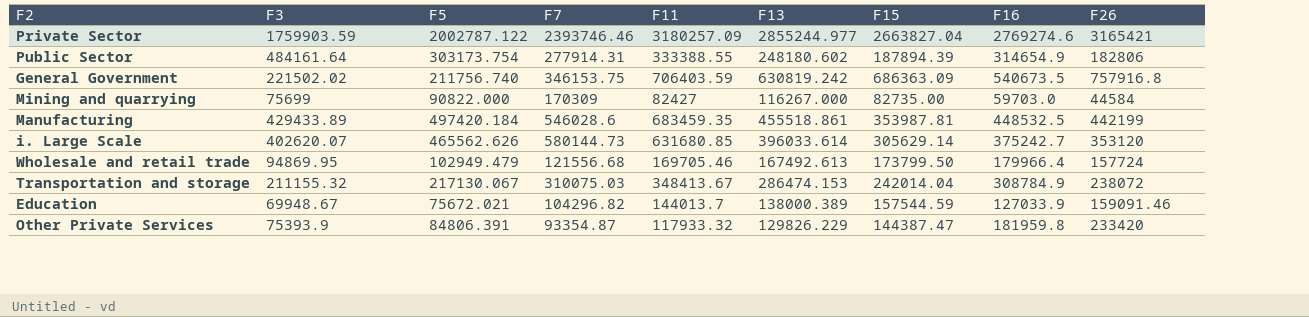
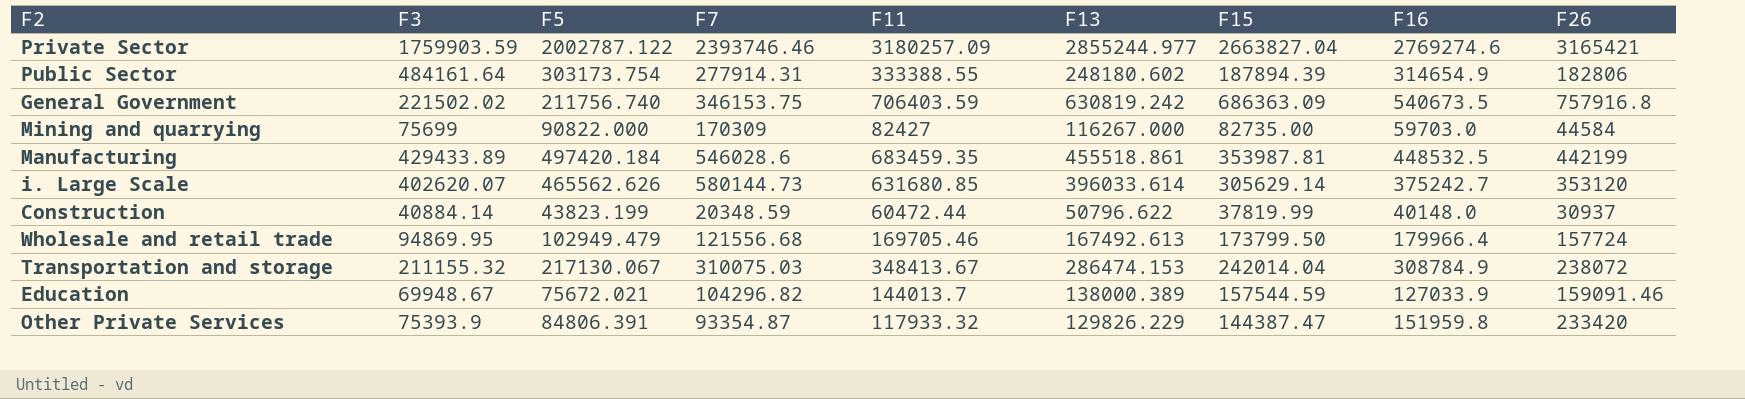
row Construction: none -> 40884.14 | 43823.199 | 20348.59 | 60472.44 | 50796.622 | 37819.99 | 40148.0 | 30937
Other Private Services | F16: 181959.8 -> 151959.8

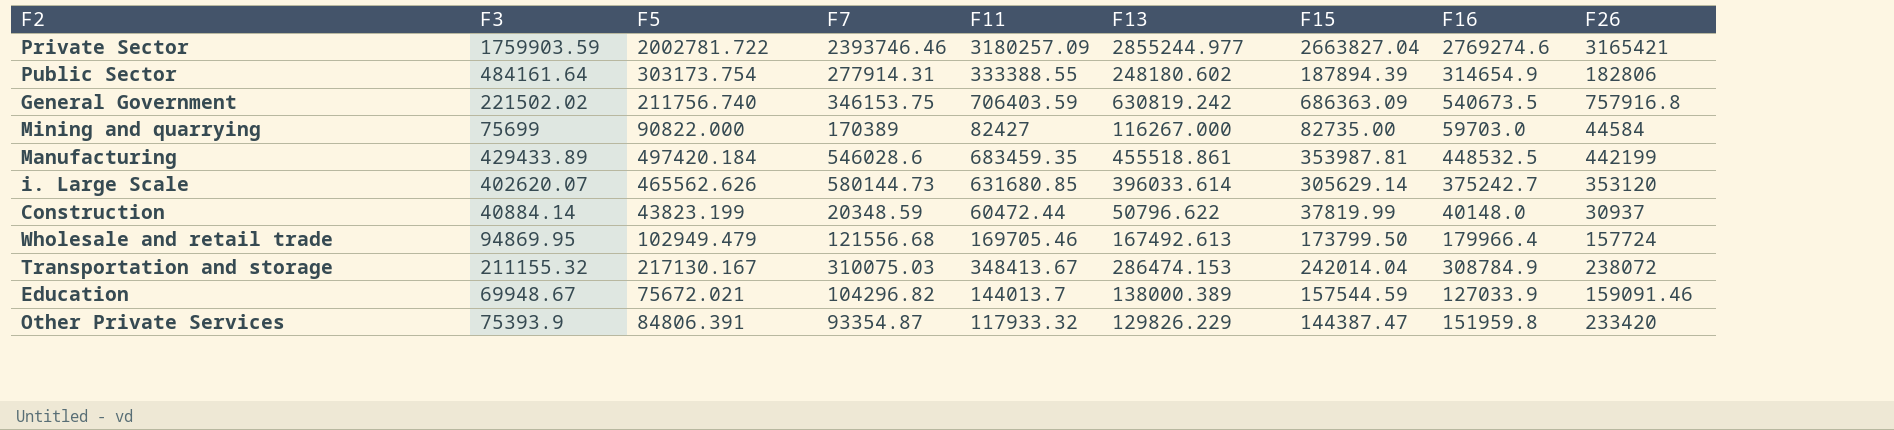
Private Sector | F5: 2002787.122 -> 2002781.722
Mining and quarrying | F7: 170309 -> 170389
Transportation and storage | F5: 217130.067 -> 217130.167

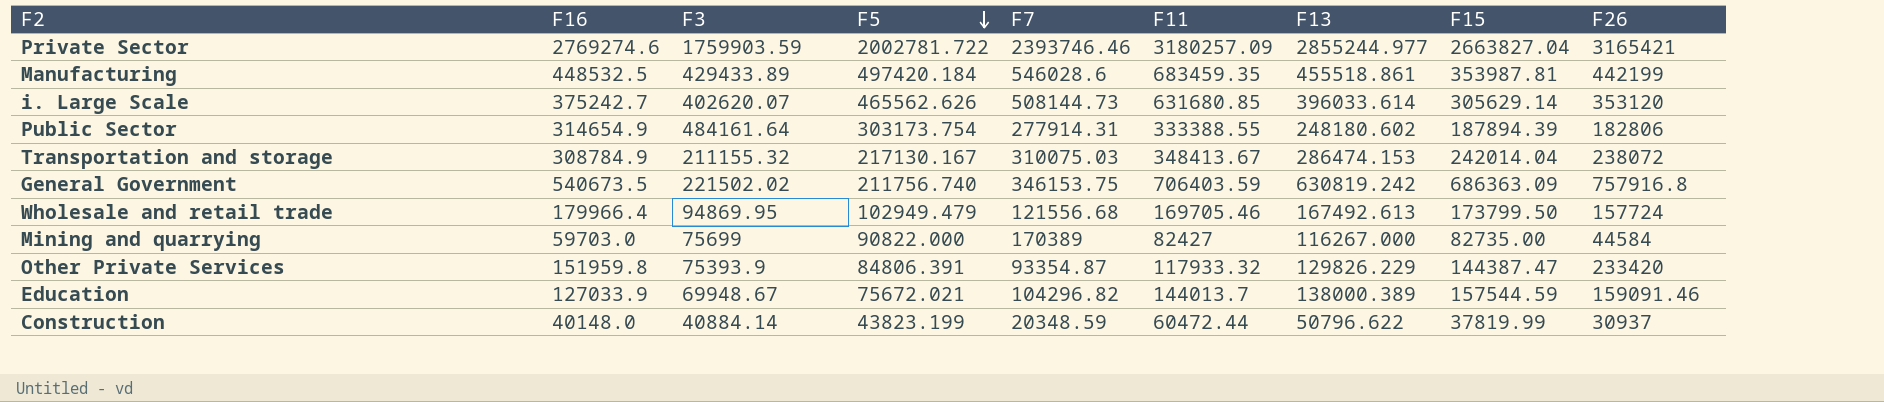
row order: none -> F5 descending
column F16 | position: 8 -> 2
i. Large Scale | F7: 580144.73 -> 508144.73

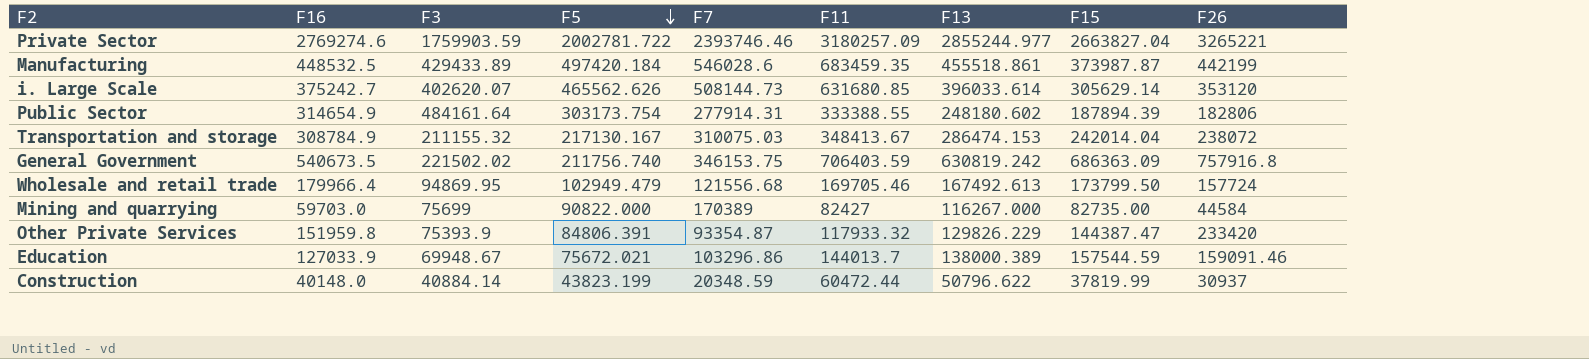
Private Sector | F26: 3165421 -> 3265221
Manufacturing | F15: 353987.81 -> 373987.87
Education | F7: 104296.82 -> 103296.86

